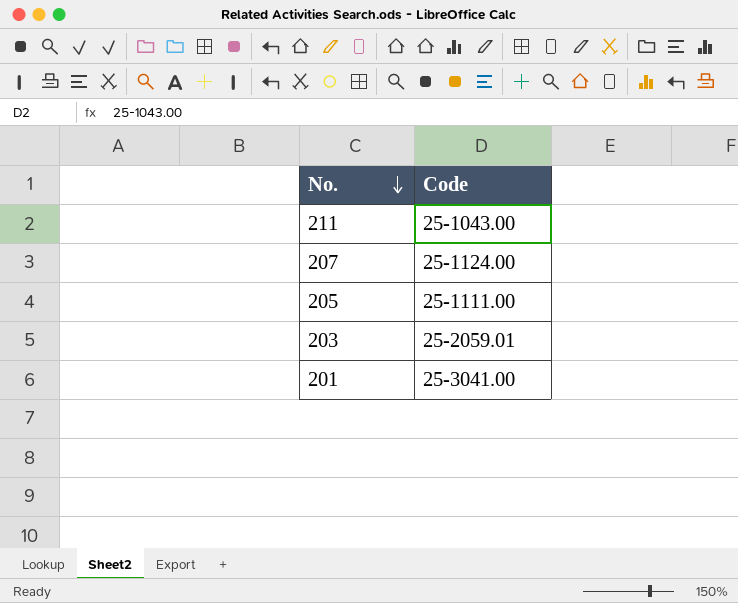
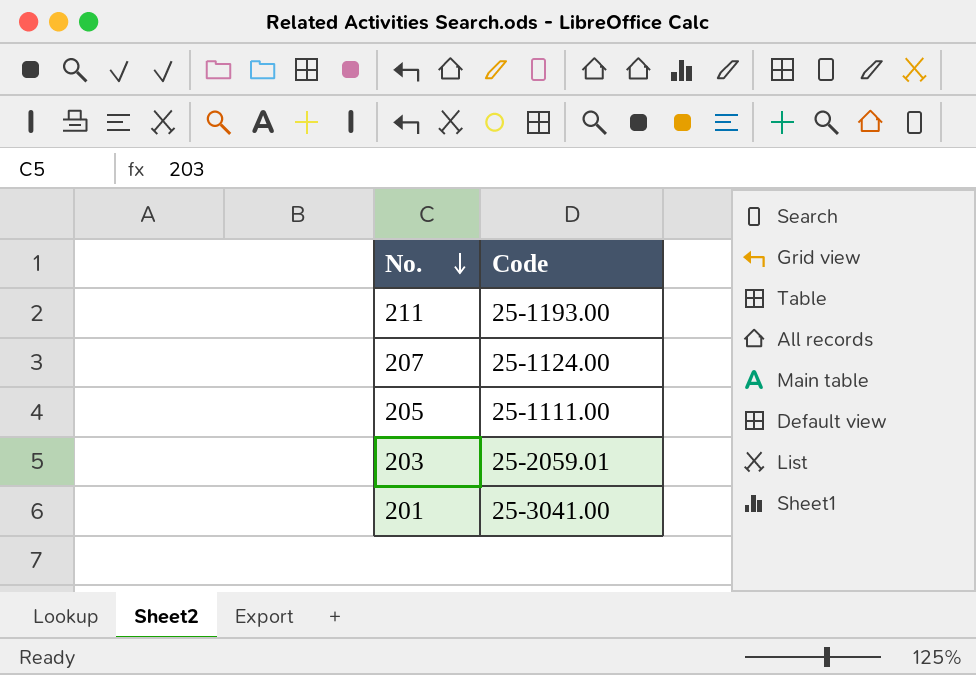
211 | Code: 25-1043.00 -> 25-1193.00

